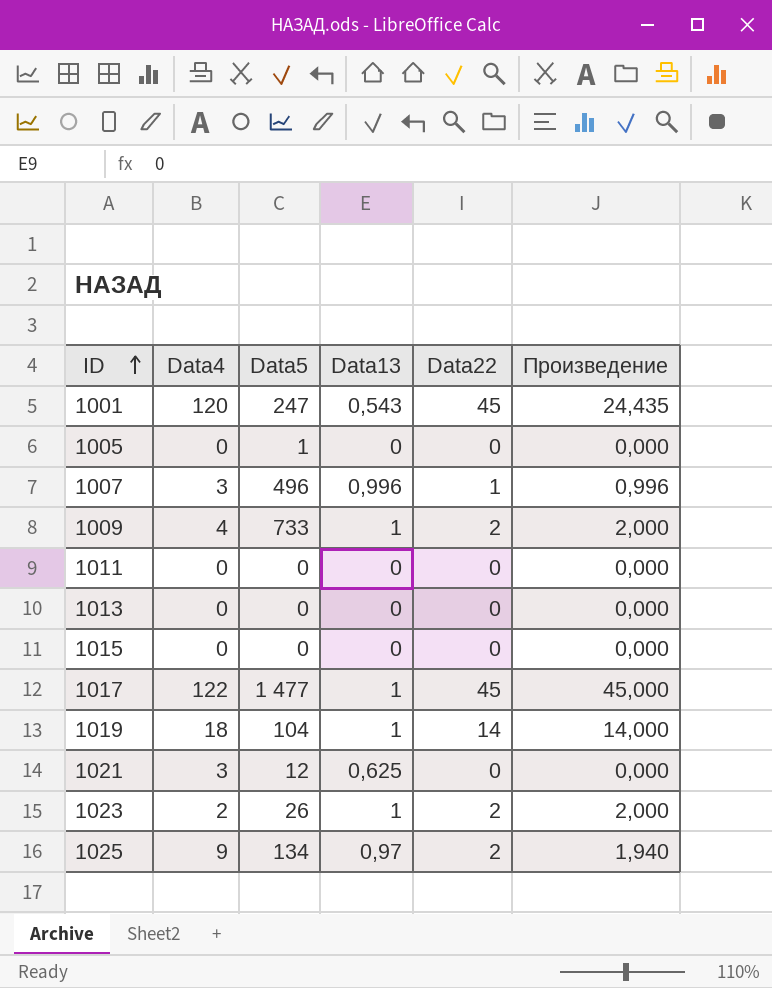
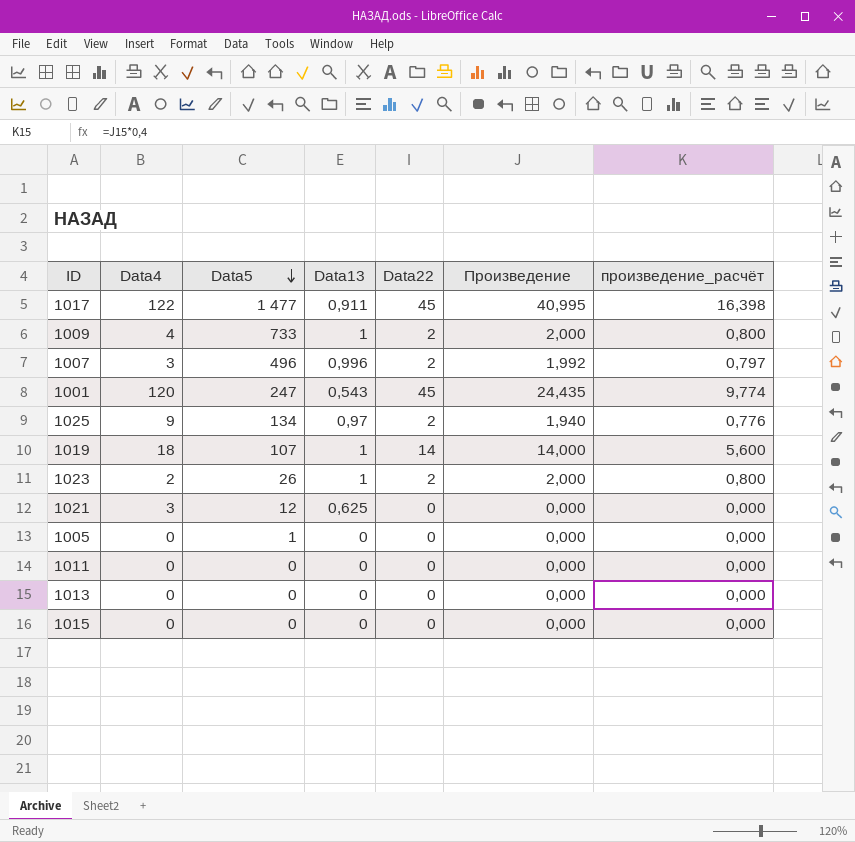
row order: ID ascending -> Data5 descending
column произведение_расчёт | formula: none -> [Произведение] * 0,4
1017 | Data13: 1 -> 0,911
1017 | Произведение: 45,000 -> 40,995
1007 | Data22: 1 -> 2
1007 | Произведение: 0,996 -> 1,992
1019 | Data5: 104 -> 107

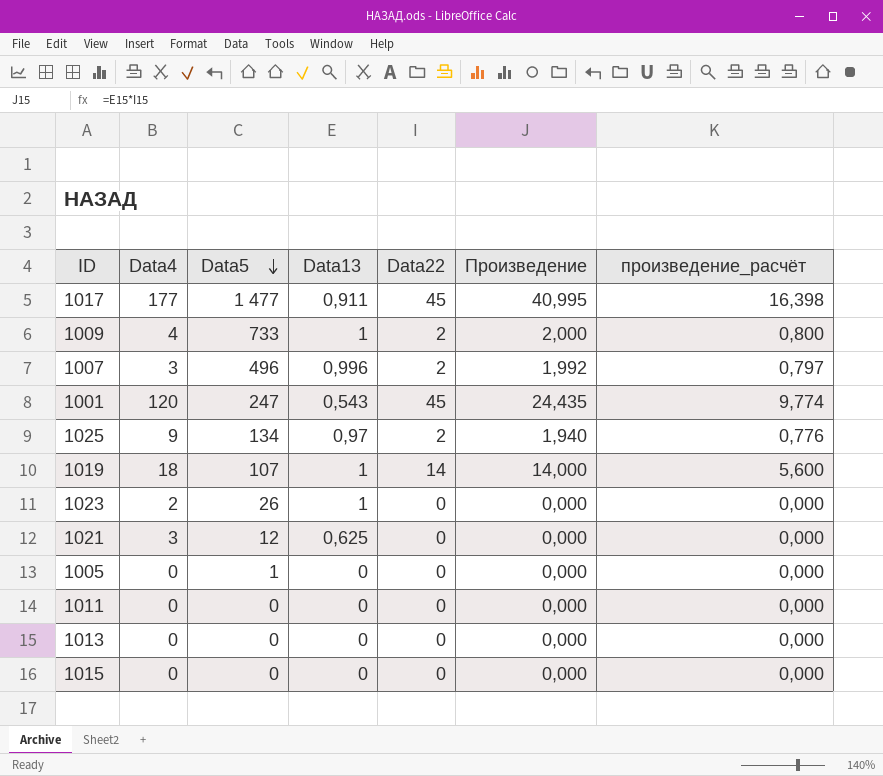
1017 | Data4: 122 -> 177
1023 | Data22: 2 -> 0
1023 | Произведение: 2,000 -> 0,000
1023 | произведение_расчёт: 0,800 -> 0,000

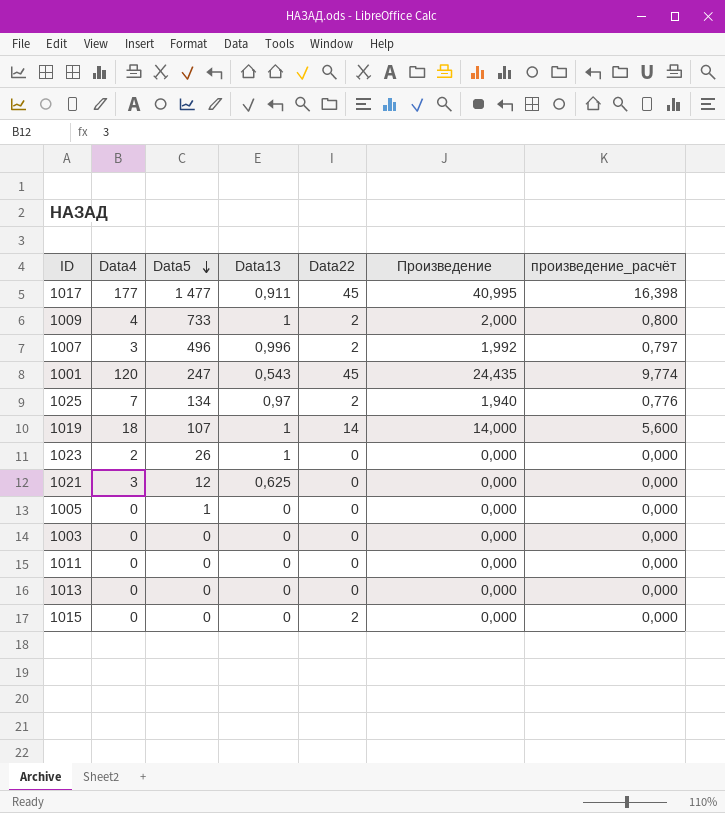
1025 | Data4: 9 -> 7
row 1003: none -> 0 | 0 | 0 | 0 | 0,000 | 0,000
1015 | Data22: 0 -> 2

